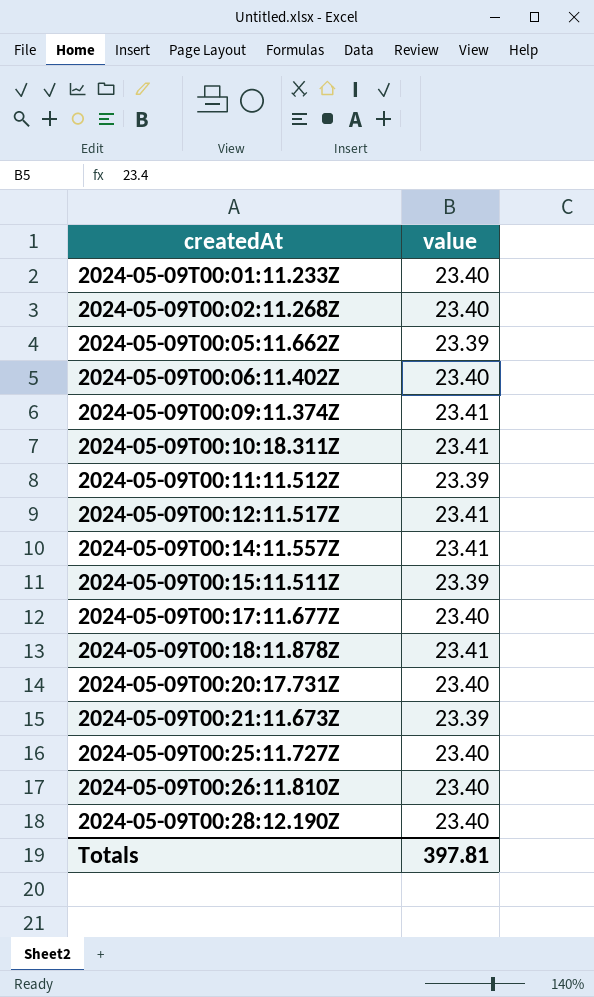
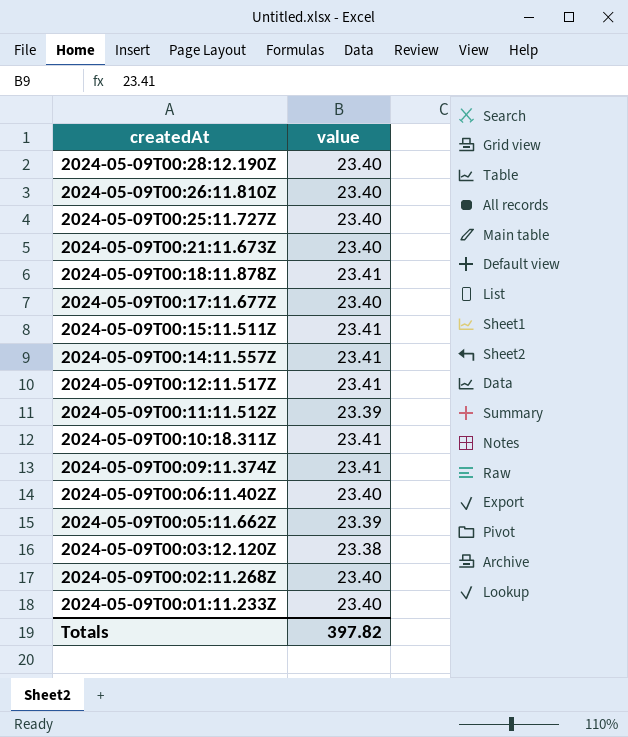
row order: createdAt ascending -> createdAt descending
row 2024-05-09T00:20:17.731Z: 23.40 -> none
2024-05-09T00:21:11.673Z | value: 23.39 -> 23.40
2024-05-09T00:15:11.511Z | value: 23.39 -> 23.41
row 2024-05-09T00:03:12.120Z: none -> 23.38
Totals | value: 397.81 -> 397.82

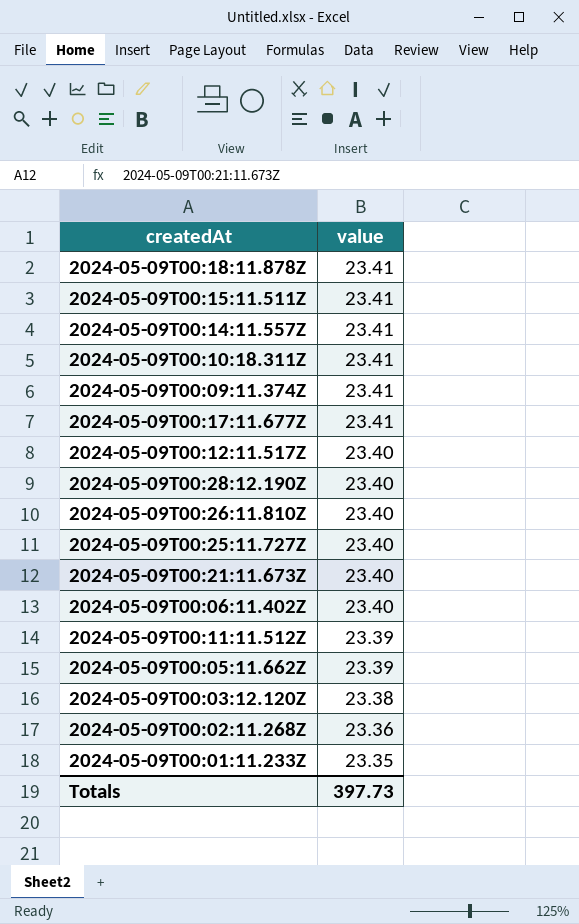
row order: createdAt descending -> value descending
2024-05-09T00:17:11.677Z | value: 23.40 -> 23.41
2024-05-09T00:12:11.517Z | value: 23.41 -> 23.40
2024-05-09T00:02:11.268Z | value: 23.40 -> 23.36
2024-05-09T00:01:11.233Z | value: 23.40 -> 23.35
Totals | value: 397.82 -> 397.73

